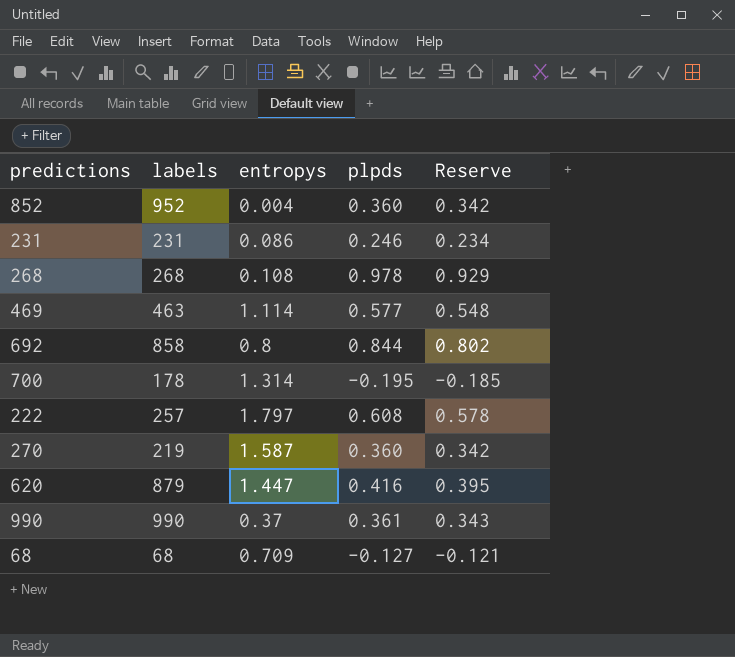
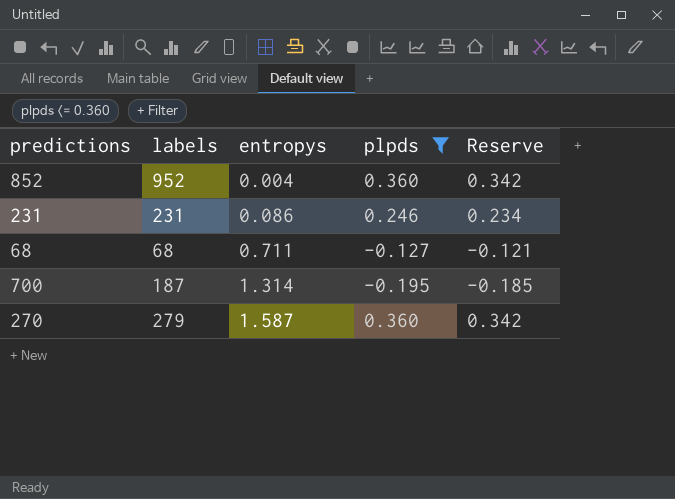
filter: none -> plpds <= 0.360
row order: none -> entropys ascending
68 | entropys: 0.709 -> 0.711
700 | labels: 178 -> 187
270 | labels: 219 -> 279

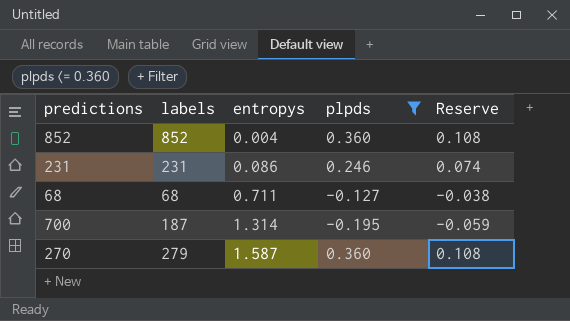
column Reserve | formula: [plpds] * 0.95 -> [plpds] * 0.3
852 | labels: 952 -> 852

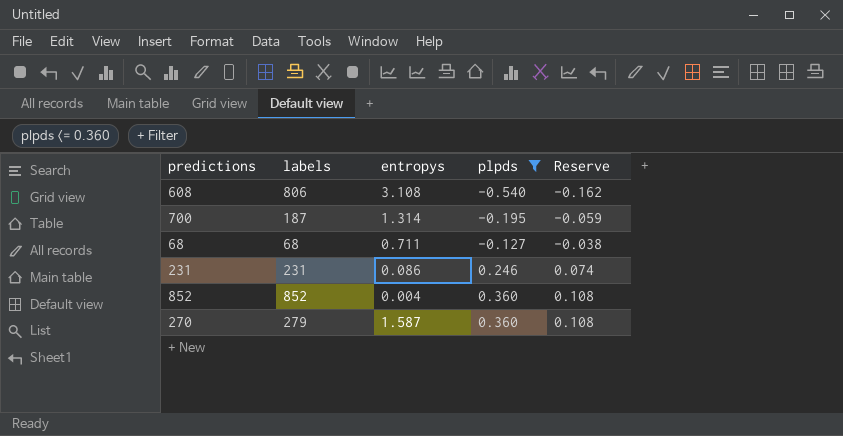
row order: entropys ascending -> plpds ascending
row 608: none -> 806 | 3.108 | -0.540 | -0.162

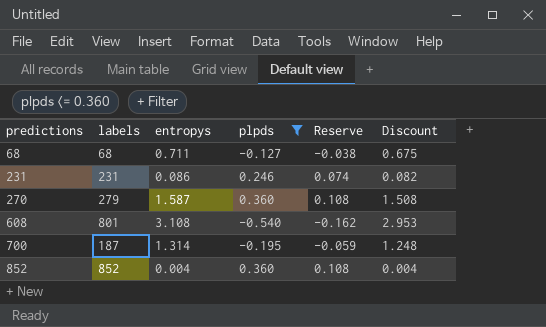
row order: plpds ascending -> predictions ascending
column Discount | formula: none -> [entropys] * 0.95
608 | labels: 806 -> 801

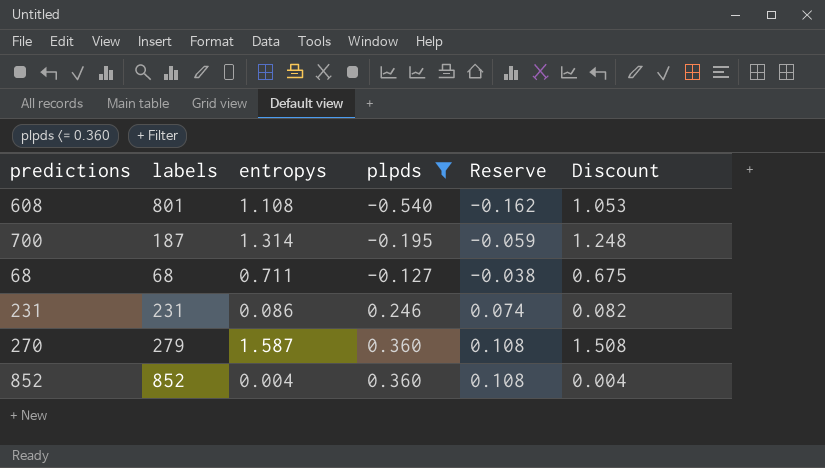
row order: predictions ascending -> plpds ascending
608 | entropys: 3.108 -> 1.108
608 | Discount: 2.953 -> 1.053

